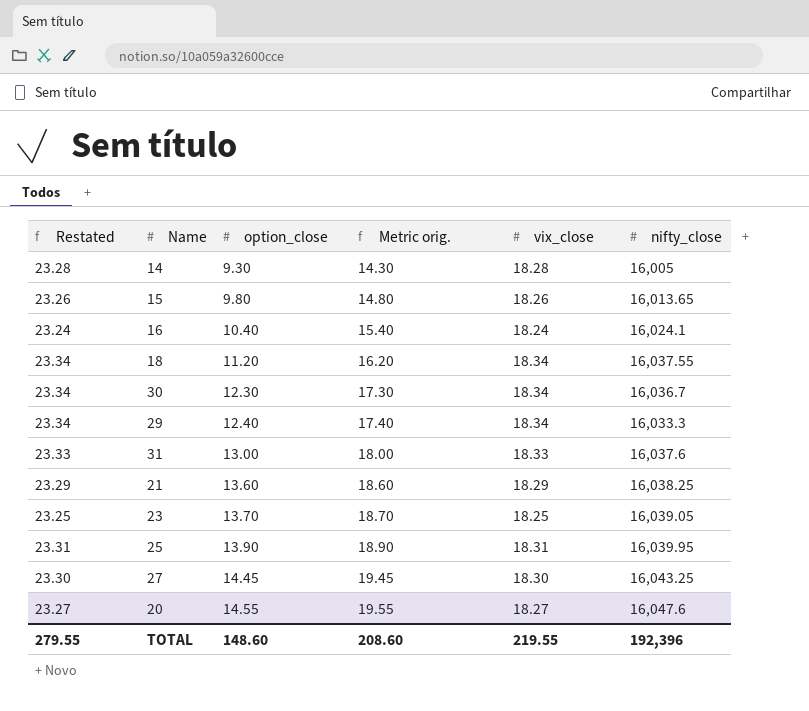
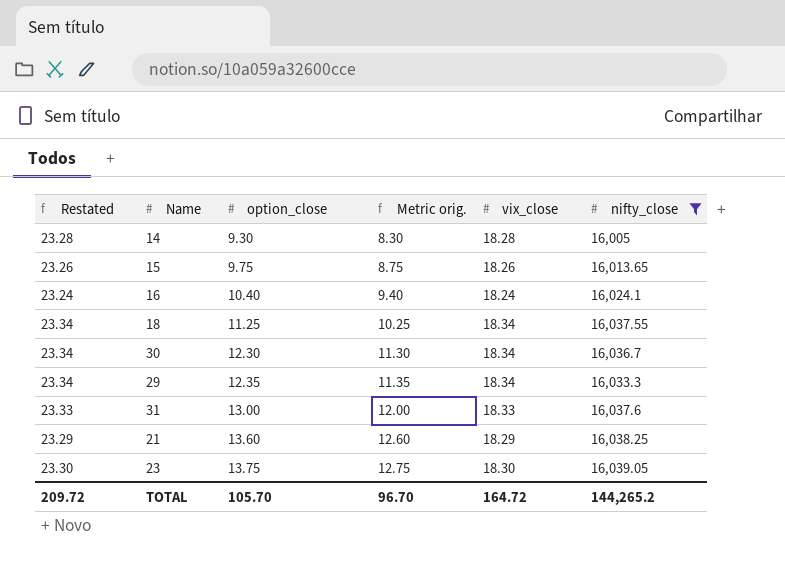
filter: none -> nifty_close <= 16,039.05
column Metric orig. | formula: [option_close] + 5 -> [option_close] - 1
15 | option_close: 9.80 -> 9.75
18 | option_close: 11.20 -> 11.25
29 | option_close: 12.40 -> 12.35
23 | Restated: 23.25 -> 23.30
23 | option_close: 13.70 -> 13.75
23 | vix_close: 18.25 -> 18.30
TOTAL | Restated: 279.55 -> 209.72
TOTAL | option_close: 148.60 -> 105.70
TOTAL | Metric orig.: 208.60 -> 96.70
TOTAL | vix_close: 219.55 -> 164.72
TOTAL | nifty_close: 192,396 -> 144,265.2

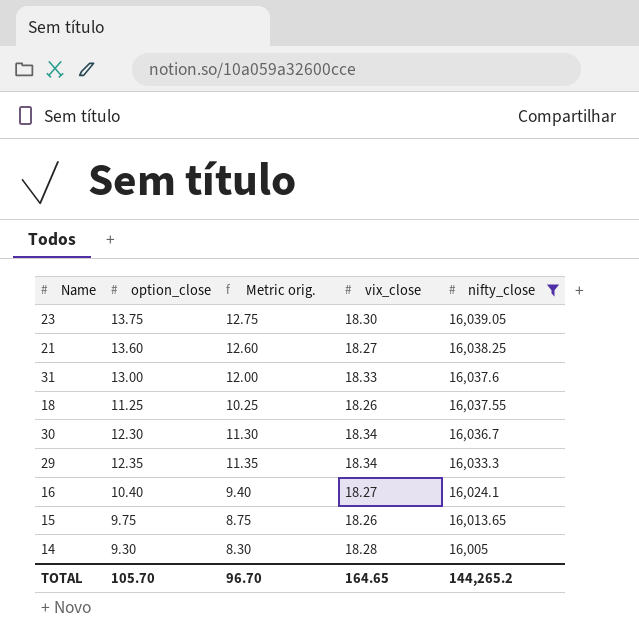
row order: option_close ascending -> nifty_close descending
column Restated | formula: [vix_close] + 5 -> none
21 | vix_close: 18.29 -> 18.27
18 | vix_close: 18.34 -> 18.26
16 | vix_close: 18.24 -> 18.27
TOTAL | vix_close: 164.72 -> 164.65

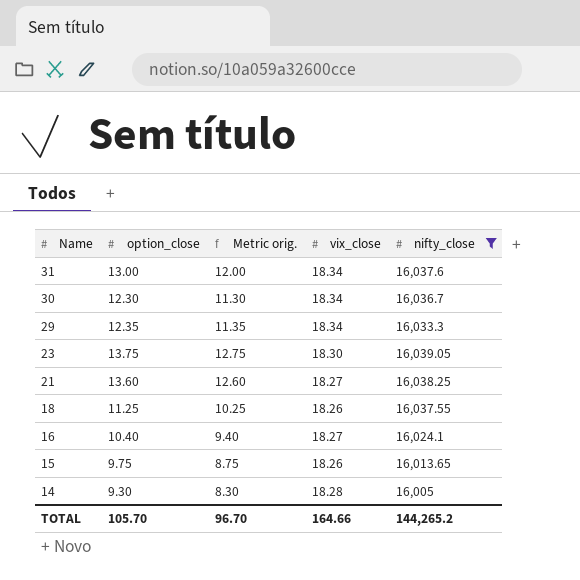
row order: nifty_close descending -> Name descending
31 | vix_close: 18.33 -> 18.34
TOTAL | vix_close: 164.65 -> 164.66

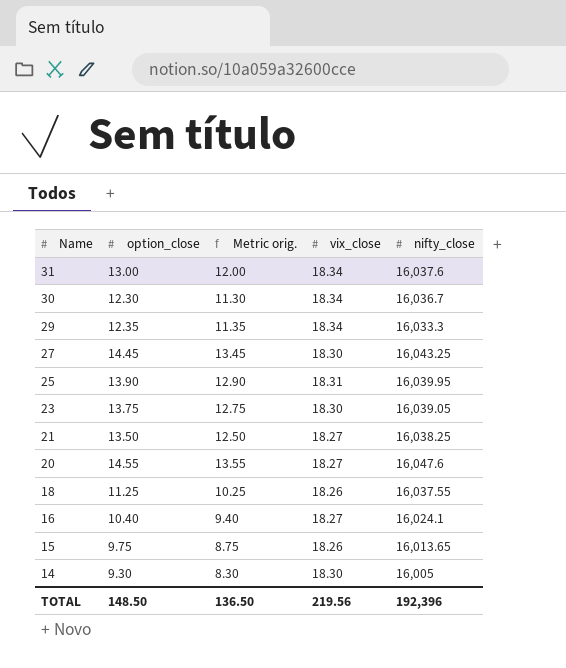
filter: nifty_close <= 16,039.05 -> none
21 | option_close: 13.60 -> 13.50
21 | Metric orig.: 12.60 -> 12.50
14 | vix_close: 18.28 -> 18.30
TOTAL | option_close: 105.70 -> 148.50
TOTAL | Metric orig.: 96.70 -> 136.50
TOTAL | vix_close: 164.66 -> 219.56
TOTAL | nifty_close: 144,265.2 -> 192,396

